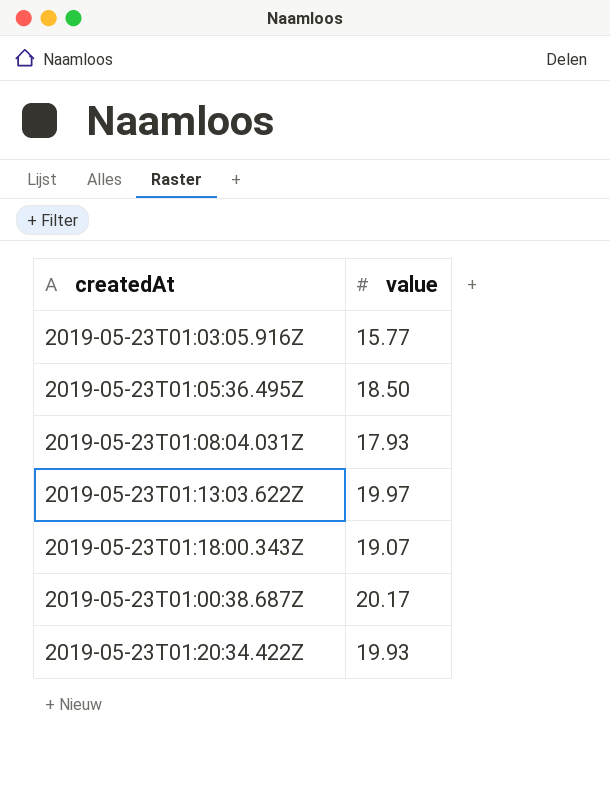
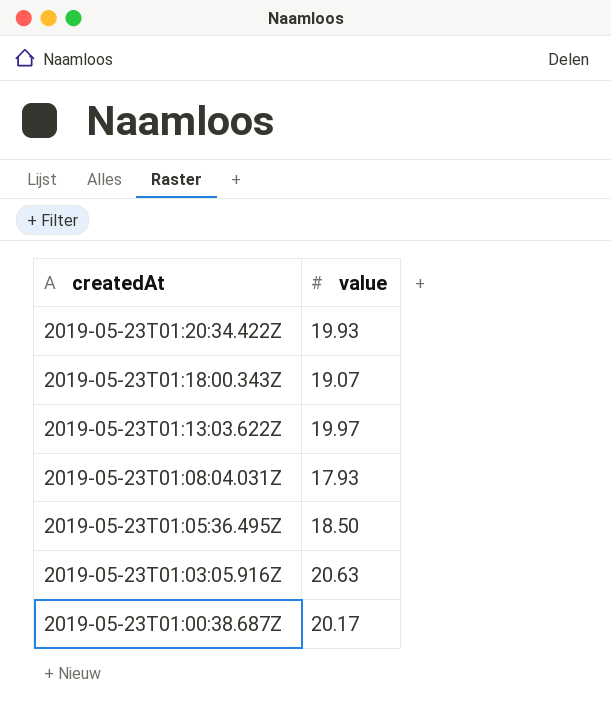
row order: none -> createdAt descending
2019-05-23T01:03:05.916Z | value: 15.77 -> 20.63

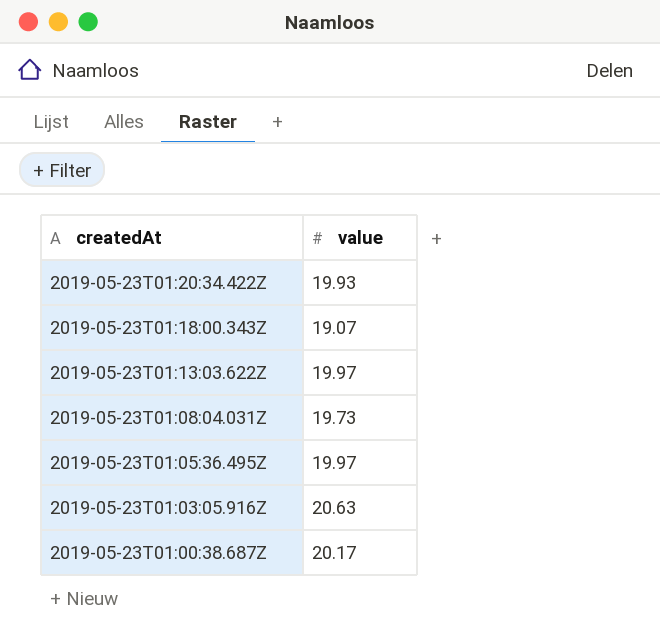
2019-05-23T01:08:04.031Z | value: 17.93 -> 19.73
2019-05-23T01:05:36.495Z | value: 18.50 -> 19.97

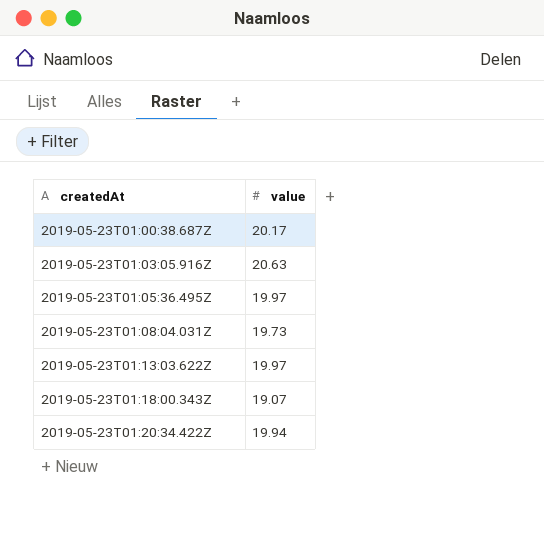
row order: createdAt descending -> createdAt ascending
2019-05-23T01:20:34.422Z | value: 19.93 -> 19.94

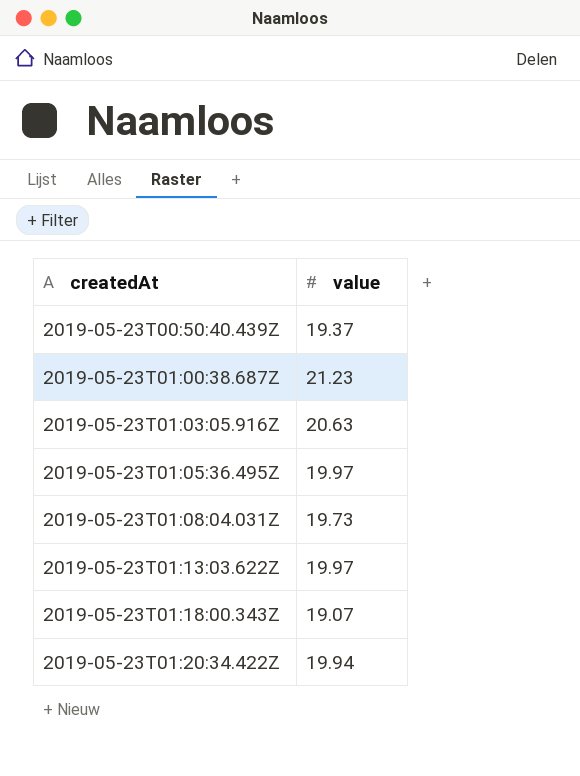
row 2019-05-23T00:50:40.439Z: none -> 19.37
2019-05-23T01:00:38.687Z | value: 20.17 -> 21.23

